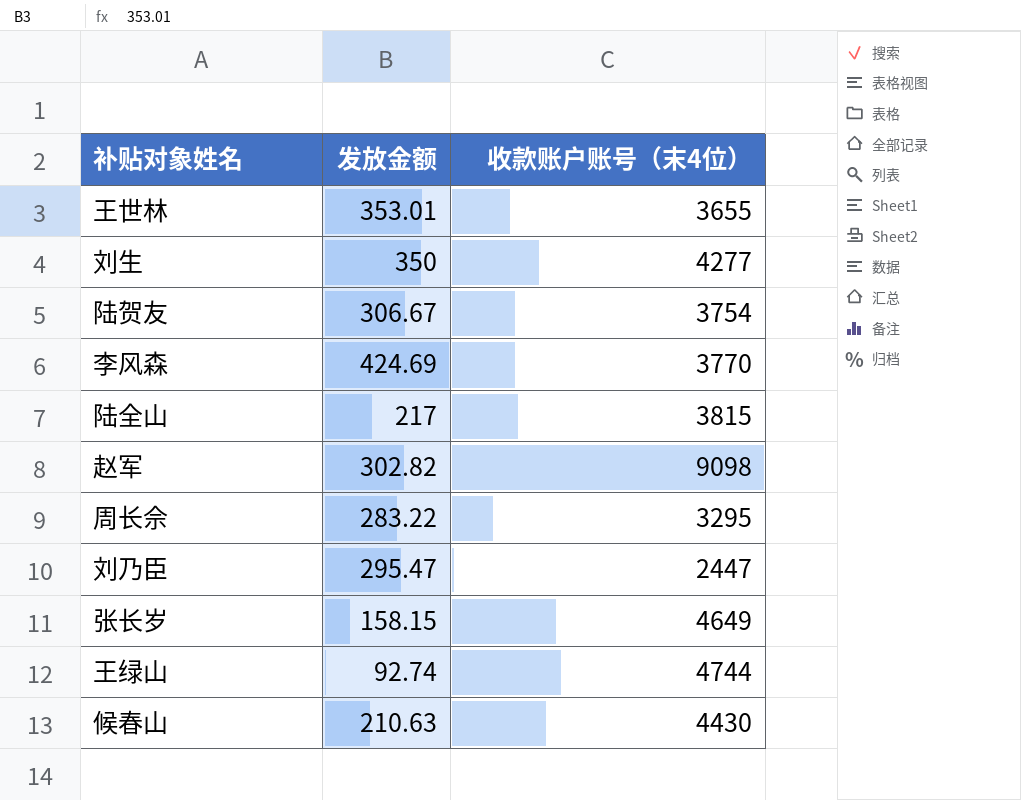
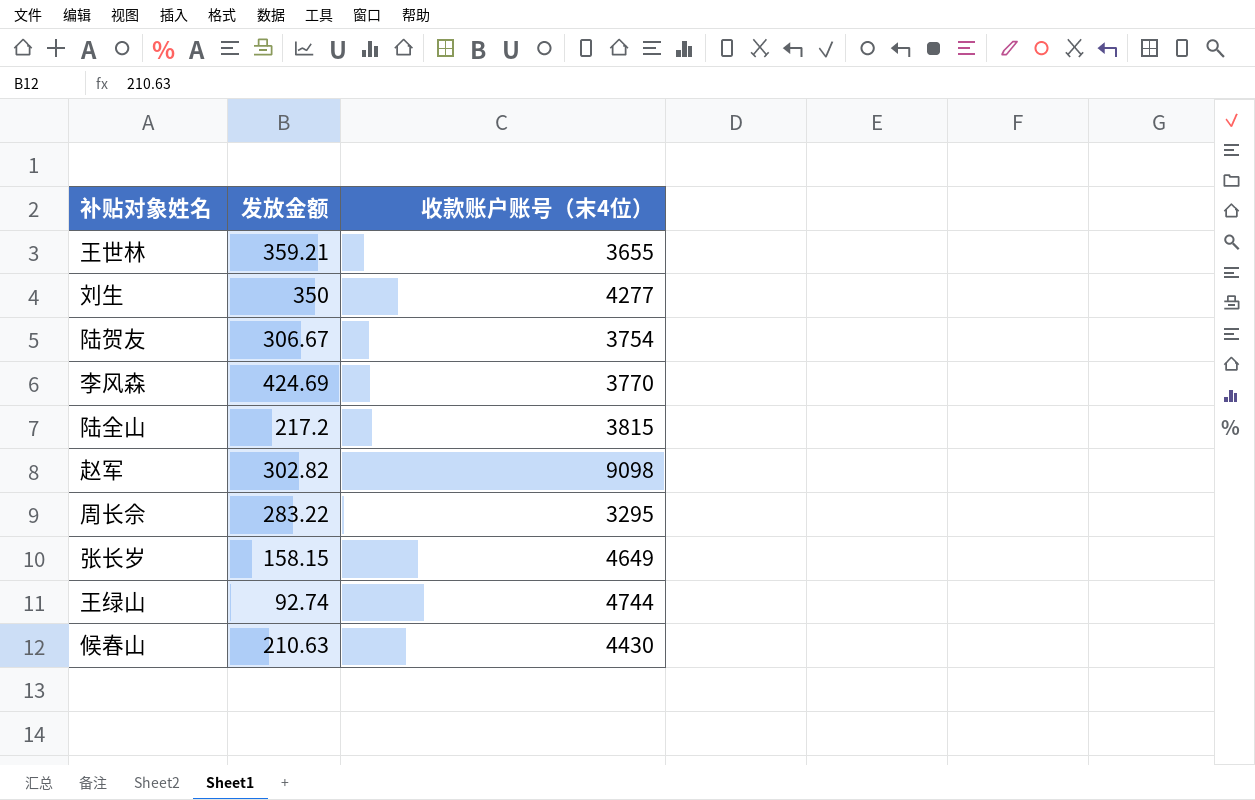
row 刘乃臣: 295.47 | 2447 -> none
王世林 | 发放金额: 353.01 -> 359.21
陆全山 | 发放金额: 217 -> 217.2

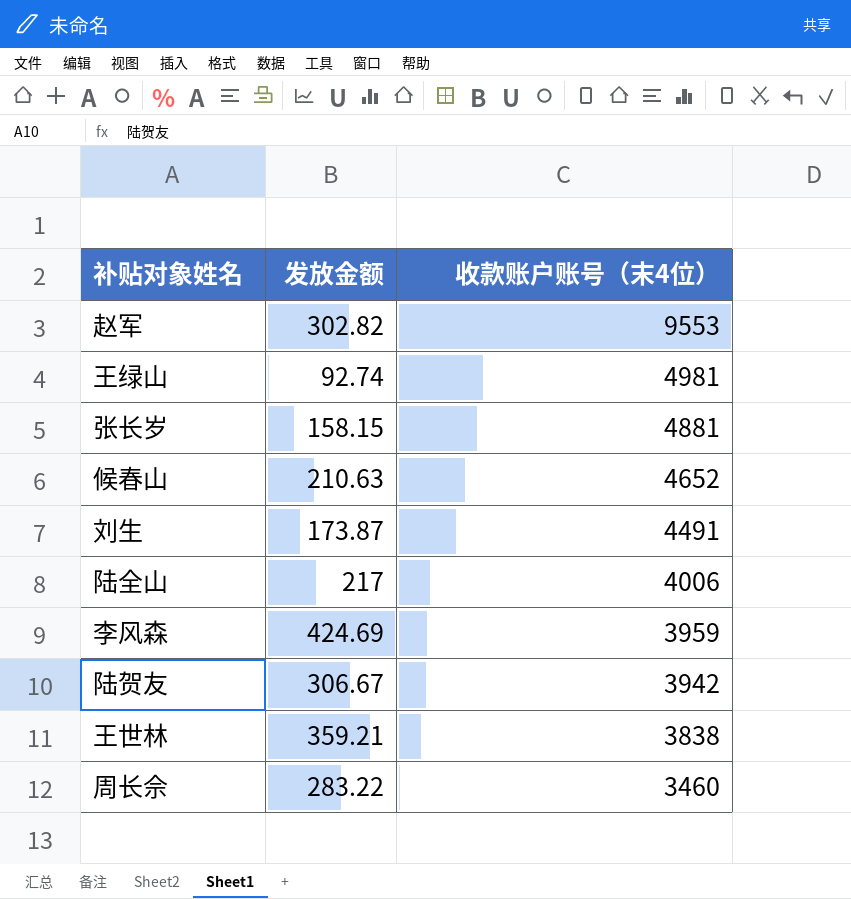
row order: none -> 收款账户账号（末4位） descending
赵军 | 收款账户账号（末4位）: 9098 -> 9553
王绿山 | 收款账户账号（末4位）: 4744 -> 4981
张长岁 | 收款账户账号（末4位）: 4649 -> 4881
候春山 | 收款账户账号（末4位）: 4430 -> 4652
刘生 | 发放金额: 350 -> 173.87
刘生 | 收款账户账号（末4位）: 4277 -> 4491
陆全山 | 发放金额: 217.2 -> 217
陆全山 | 收款账户账号（末4位）: 3815 -> 4006
李风森 | 收款账户账号（末4位）: 3770 -> 3959
陆贺友 | 收款账户账号（末4位）: 3754 -> 3942
王世林 | 收款账户账号（末4位）: 3655 -> 3838
周长佘 | 收款账户账号（末4位）: 3295 -> 3460

